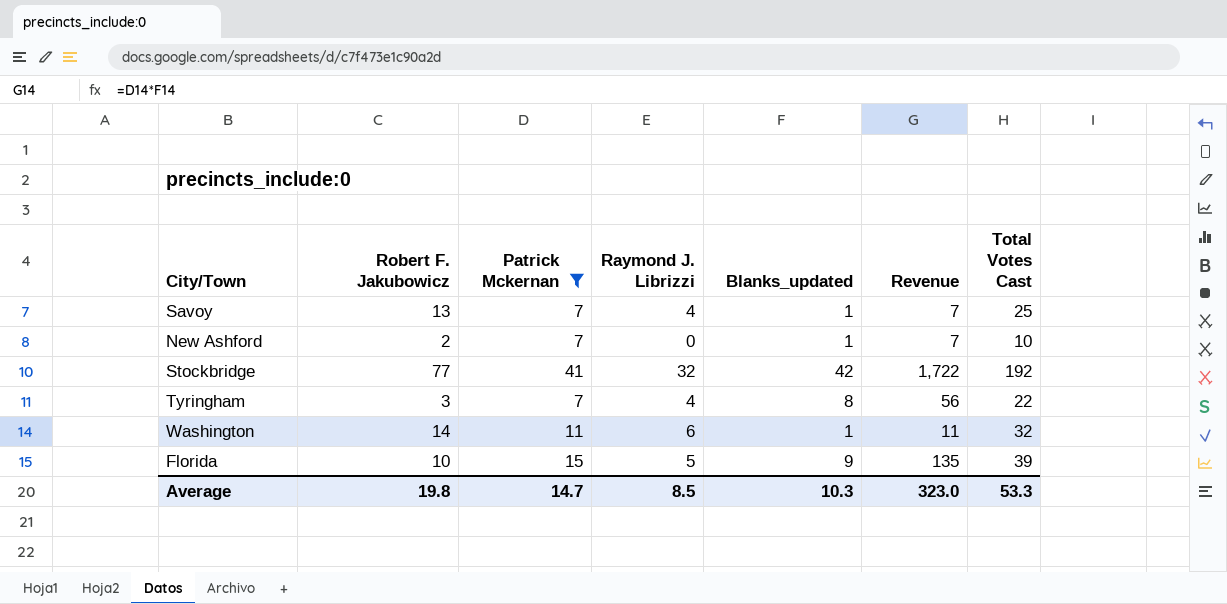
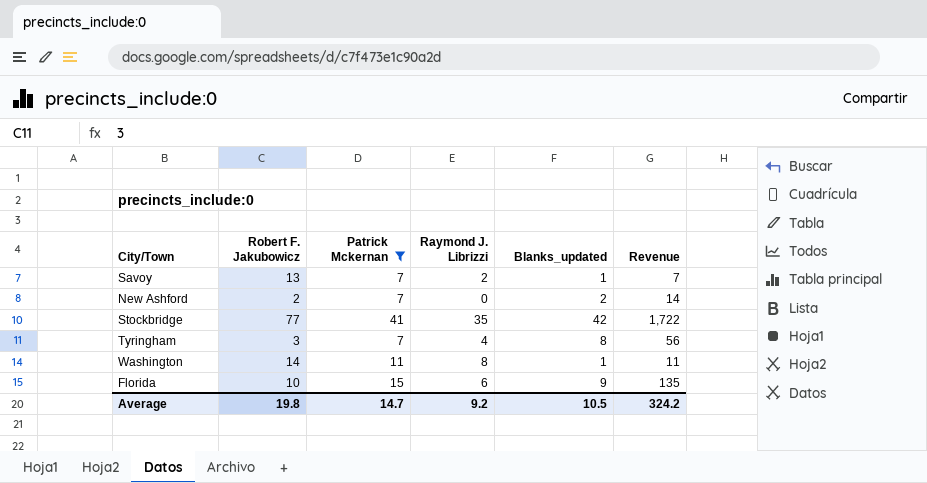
column Total Votes Cast | formula: [Robert F. Jakubowicz] + [Patrick Mckernan] + [Raymond J. Librizzi] + [Blanks_updated] -> none
Savoy | Raymond J. Librizzi: 4 -> 2
New Ashford | Blanks_updated: 1 -> 2
New Ashford | Revenue: 7 -> 14
Stockbridge | Raymond J. Librizzi: 32 -> 35
Washington | Raymond J. Librizzi: 6 -> 8
Florida | Raymond J. Librizzi: 5 -> 6
Average | Raymond J. Librizzi: 8.5 -> 9.2
Average | Blanks_updated: 10.3 -> 10.5
Average | Revenue: 323.0 -> 324.2

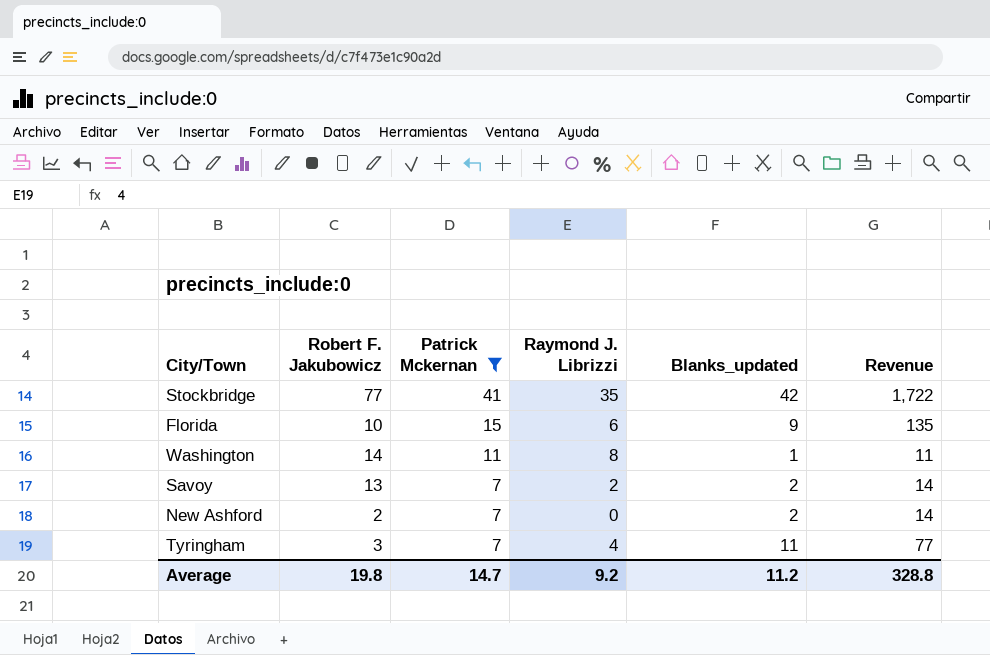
row order: none -> Patrick Mckernan descending
Savoy | Blanks_updated: 1 -> 2
Savoy | Revenue: 7 -> 14
Tyringham | Blanks_updated: 8 -> 11
Tyringham | Revenue: 56 -> 77
Average | Blanks_updated: 10.5 -> 11.2
Average | Revenue: 324.2 -> 328.8

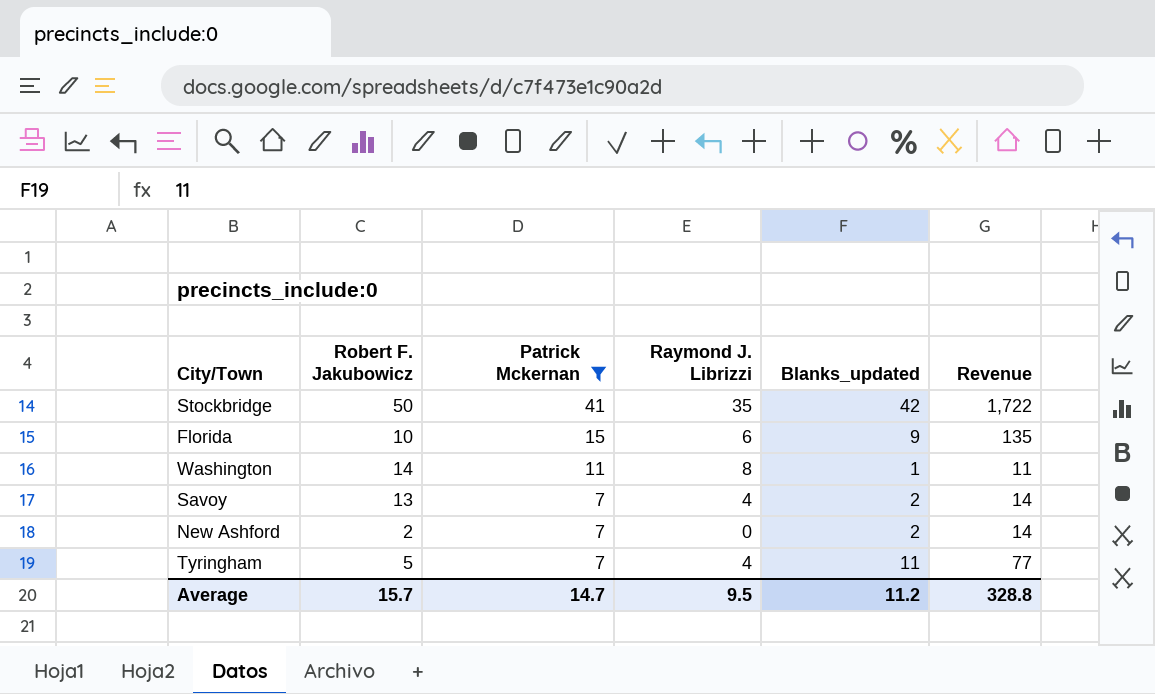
Stockbridge | Robert F. Jakubowicz: 77 -> 50
Savoy | Raymond J. Librizzi: 2 -> 4
Tyringham | Robert F. Jakubowicz: 3 -> 5
Average | Robert F. Jakubowicz: 19.8 -> 15.7
Average | Raymond J. Librizzi: 9.2 -> 9.5

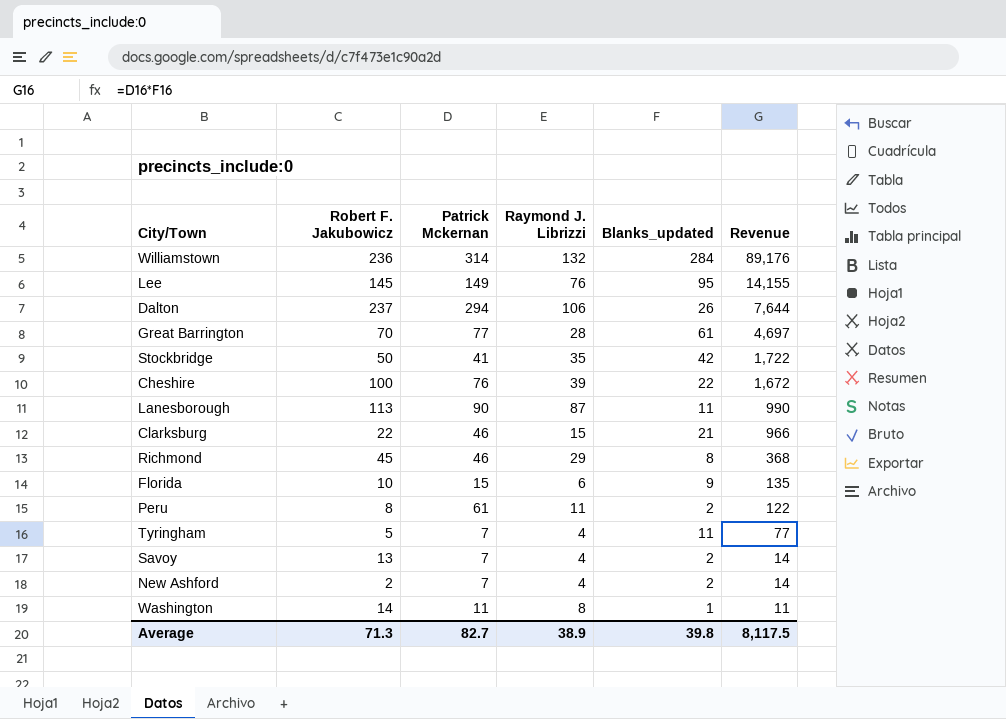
filter: Patrick Mckernan <= 41 -> none
row order: Patrick Mckernan descending -> Revenue descending
New Ashford | Raymond J. Librizzi: 0 -> 4
Average | Robert F. Jakubowicz: 15.7 -> 71.3
Average | Patrick Mckernan: 14.7 -> 82.7
Average | Raymond J. Librizzi: 9.5 -> 38.9
Average | Blanks_updated: 11.2 -> 39.8
Average | Revenue: 328.8 -> 8,117.5

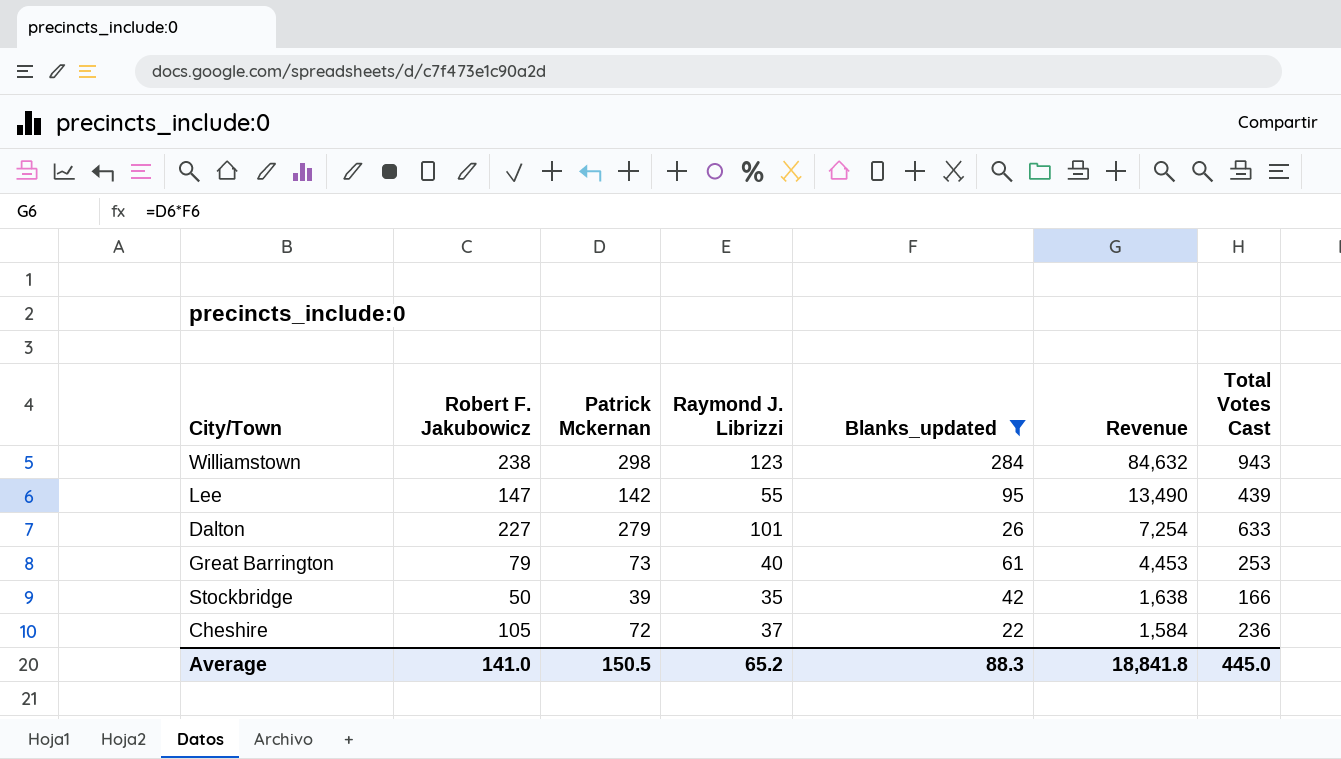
filter: none -> Blanks_updated >= 22
column Total Votes Cast | formula: none -> [Robert F. Jakubowicz] + [Patrick Mckernan] + [Raymond J. Librizzi] + [Blanks_updated]
Williamstown | Robert F. Jakubowicz: 236 -> 238
Williamstown | Patrick Mckernan: 314 -> 298
Williamstown | Raymond J. Librizzi: 132 -> 123
Williamstown | Revenue: 89,176 -> 84,632
Lee | Robert F. Jakubowicz: 145 -> 147
Lee | Patrick Mckernan: 149 -> 142
Lee | Raymond J. Librizzi: 76 -> 55
Lee | Revenue: 14,155 -> 13,490
Dalton | Robert F. Jakubowicz: 237 -> 227
Dalton | Patrick Mckernan: 294 -> 279
Dalton | Raymond J. Librizzi: 106 -> 101
Dalton | Revenue: 7,644 -> 7,254
Great Barrington | Robert F. Jakubowicz: 70 -> 79
Great Barrington | Patrick Mckernan: 77 -> 73
Great Barrington | Raymond J. Librizzi: 28 -> 40
Great Barrington | Revenue: 4,697 -> 4,453
Stockbridge | Patrick Mckernan: 41 -> 39
Stockbridge | Revenue: 1,722 -> 1,638
Cheshire | Robert F. Jakubowicz: 100 -> 105
Cheshire | Patrick Mckernan: 76 -> 72
Cheshire | Raymond J. Librizzi: 39 -> 37
Cheshire | Revenue: 1,672 -> 1,584
Average | Robert F. Jakubowicz: 71.3 -> 141.0
Average | Patrick Mckernan: 82.7 -> 150.5
Average | Raymond J. Librizzi: 38.9 -> 65.2
Average | Blanks_updated: 39.8 -> 88.3
Average | Revenue: 8,117.5 -> 18,841.8

